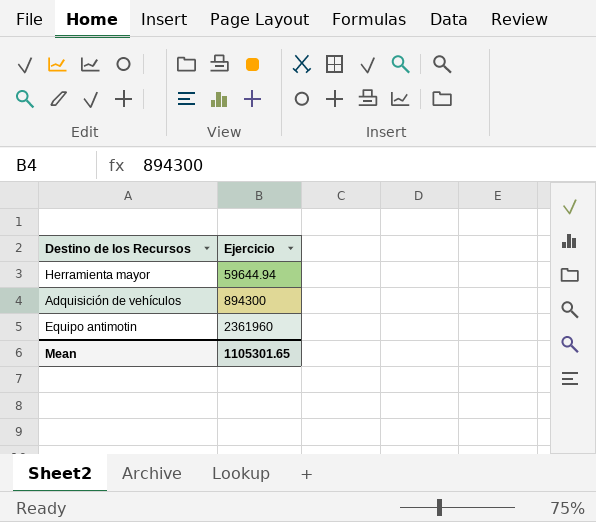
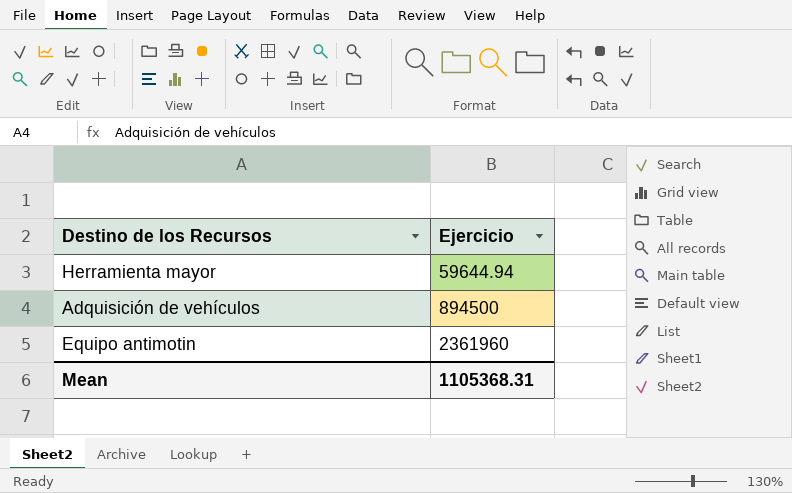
Adquisición de vehículos | Ejercicio: 894300 -> 894500
Mean | Ejercicio: 1105301.65 -> 1105368.31

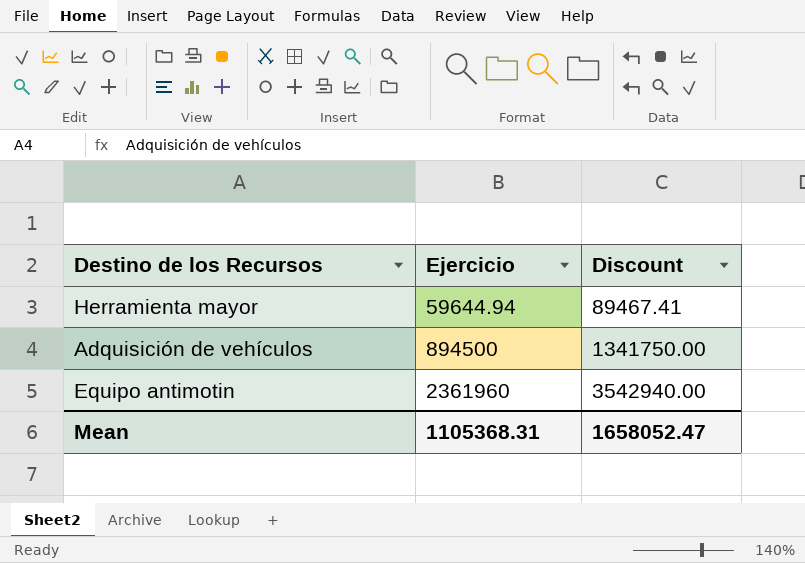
column Discount | formula: none -> [Ejercicio] * 1.5

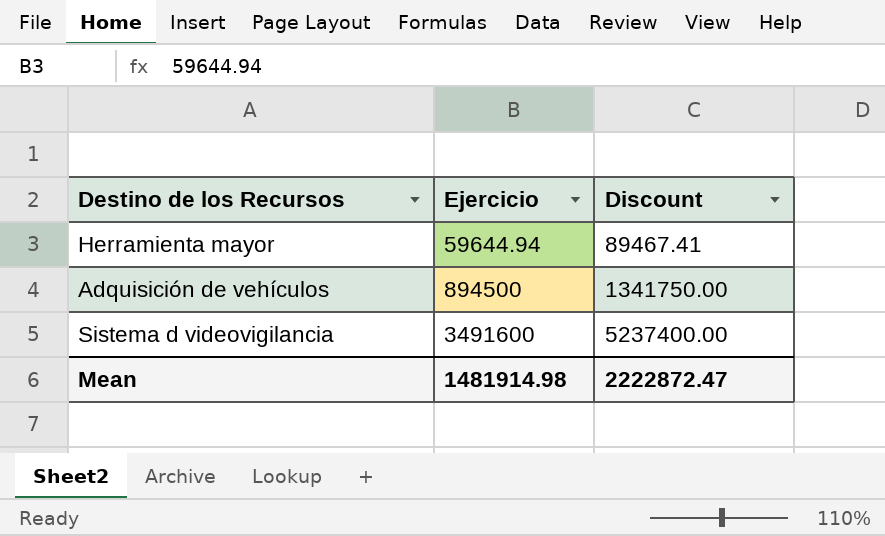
row Equipo antimotin: 2361960 | 3542940.00 -> none
row Sistema d videovigilancia: none -> 3491600 | 5237400.00
Mean | Ejercicio: 1105368.31 -> 1481914.98
Mean | Discount: 1658052.47 -> 2222872.47

